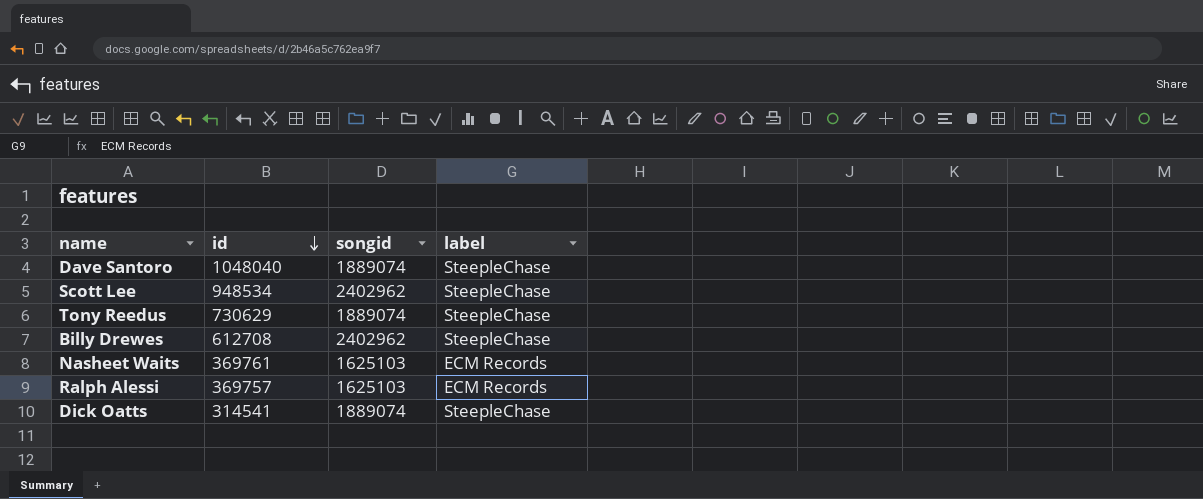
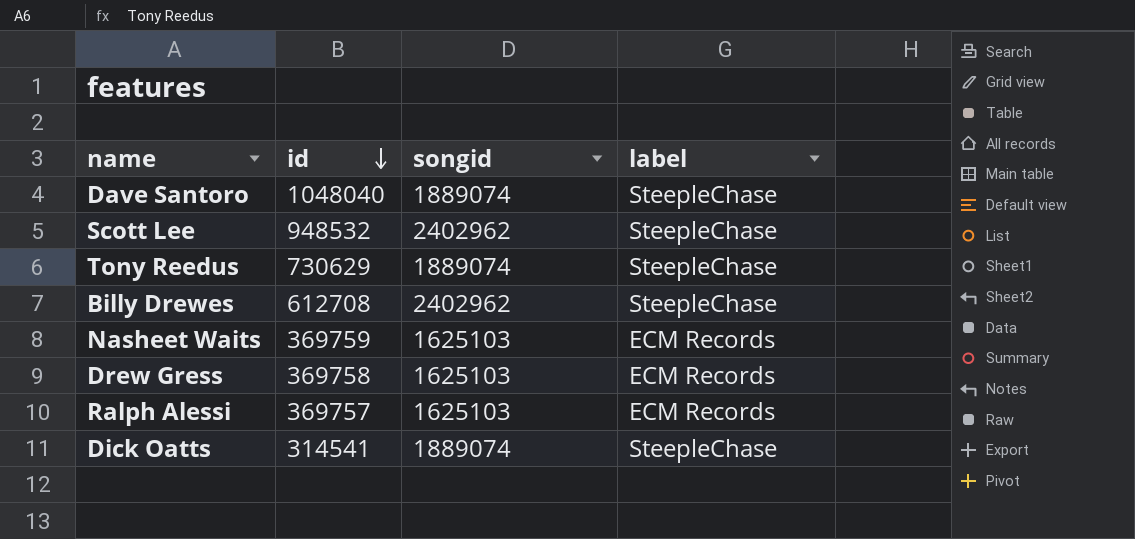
Scott Lee | id: 948534 -> 948532
Nasheet Waits | id: 369761 -> 369759
row Drew Gress: none -> 369758 | 1625103 | ECM Records

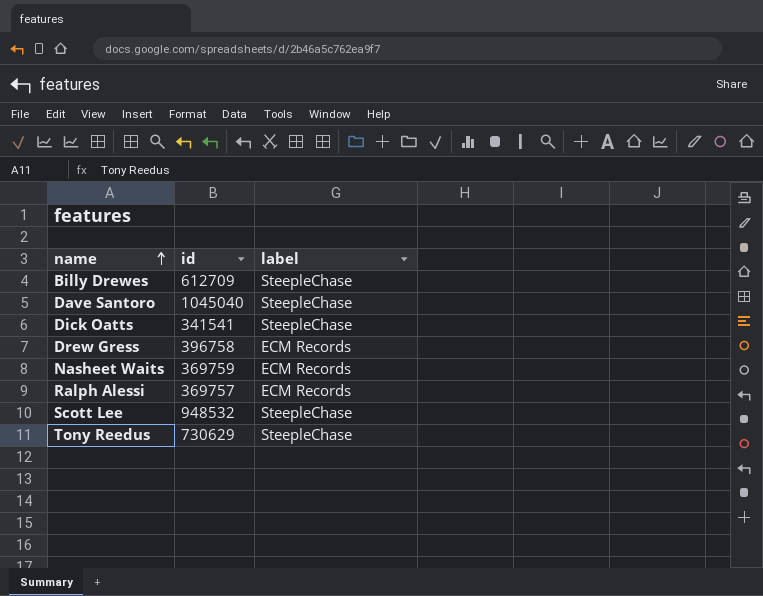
row order: id descending -> name ascending
column songid | position: 3 -> none
Billy Drewes | id: 612708 -> 612709
Dave Santoro | id: 1048040 -> 1045040
Dick Oatts | id: 314541 -> 341541
Drew Gress | id: 369758 -> 396758

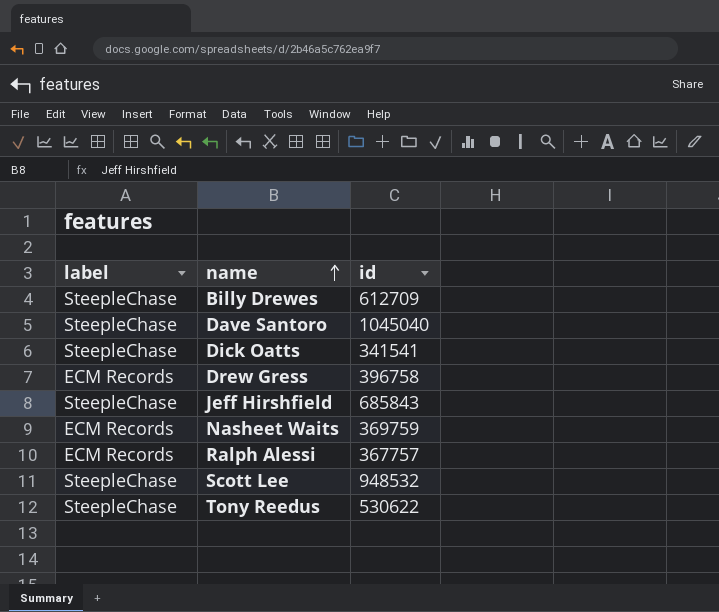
column label | position: 3 -> 1
row Jeff Hirshfield: none -> SteepleChase | 685843
Ralph Alessi | id: 369757 -> 367757
Tony Reedus | id: 730629 -> 530622

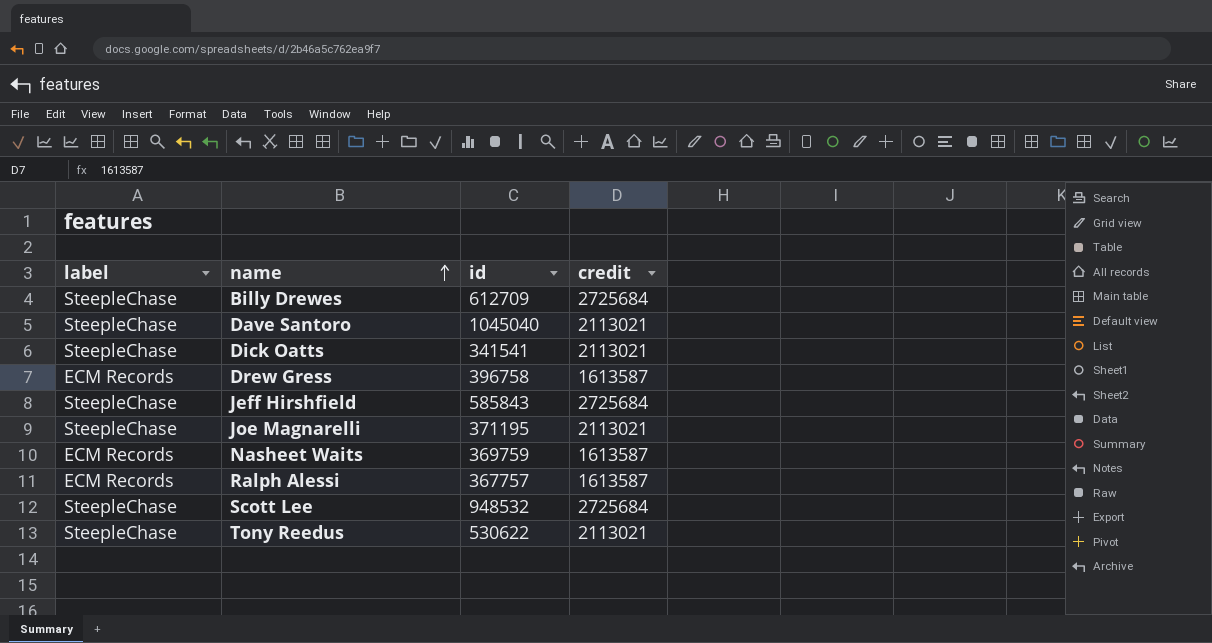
column credit | position: none -> 4
Jeff Hirshfield | id: 685843 -> 585843
row Joe Magnarelli: none -> SteepleChase | 371195 | 2113021

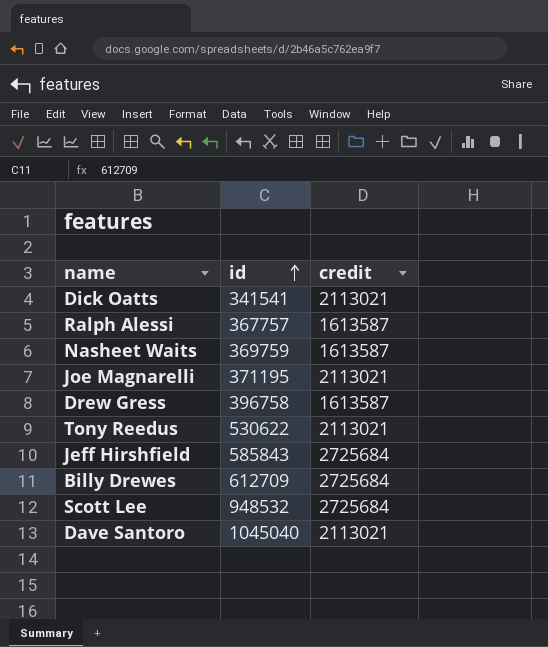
row order: name ascending -> id ascending
column label | position: 1 -> none

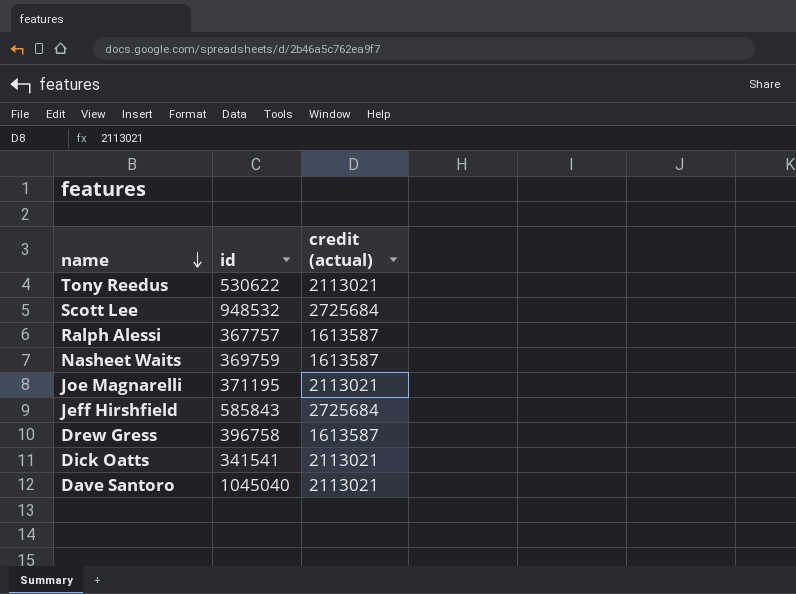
row order: id ascending -> name descending
column name: credit -> credit (actual)
row Billy Drewes: 612709 | 2725684 -> none

